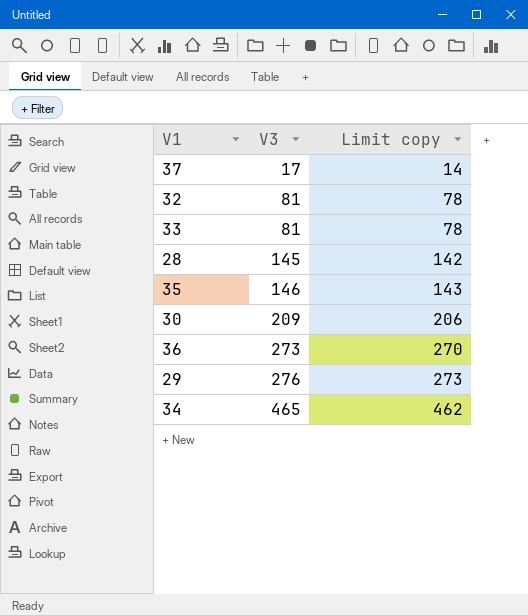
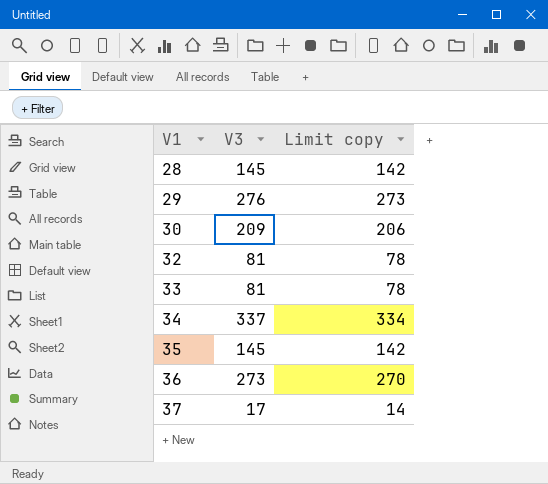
row order: V3 ascending -> V1 ascending
34 | V3: 465 -> 337
34 | Limit copy: 462 -> 334
35 | V3: 146 -> 145
35 | Limit copy: 143 -> 142

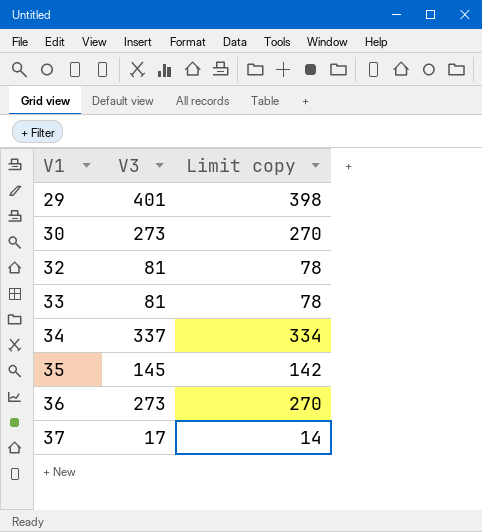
row 28: 145 | 142 -> none
29 | V3: 276 -> 401
29 | Limit copy: 273 -> 398
30 | V3: 209 -> 273
30 | Limit copy: 206 -> 270

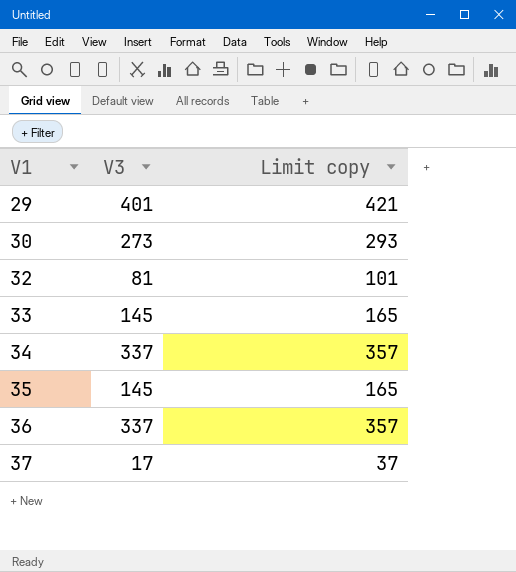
column Limit copy | formula: [V3] - 3 -> [V3] + 20
33 | V3: 81 -> 145
36 | V3: 273 -> 337

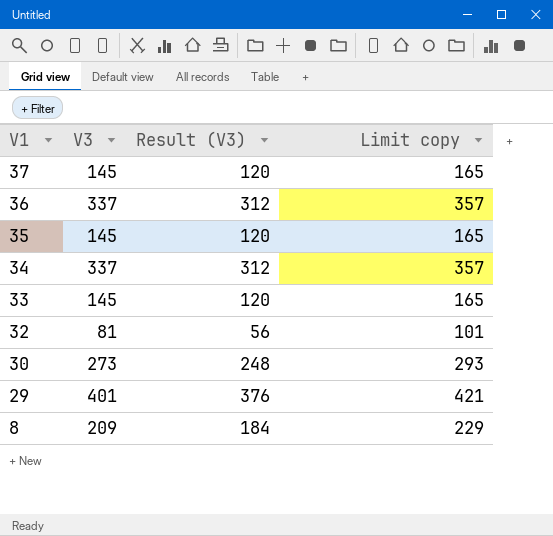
row order: V1 ascending -> V1 descending
column Result (V3) | formula: none -> [V3] - 25
37 | V3: 17 -> 145
37 | Limit copy: 37 -> 165
row 8: none -> 209 | 184 | 229

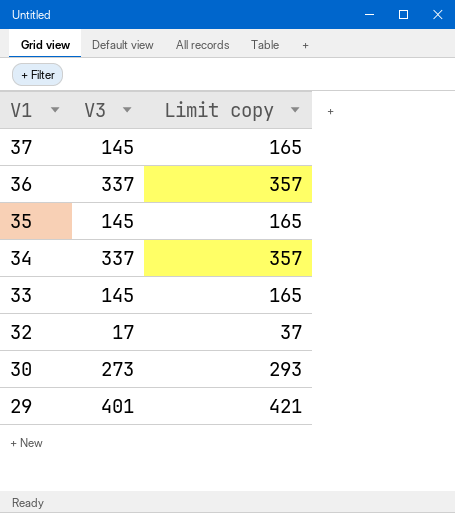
column Result (V3) | formula: [V3] - 25 -> none
row 8: 209 | 184 | 229 -> none
32 | V3: 81 -> 17
32 | Limit copy: 101 -> 37

